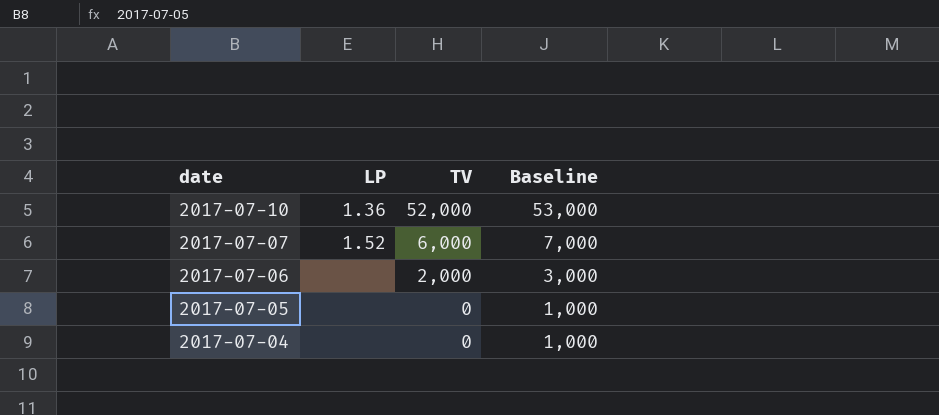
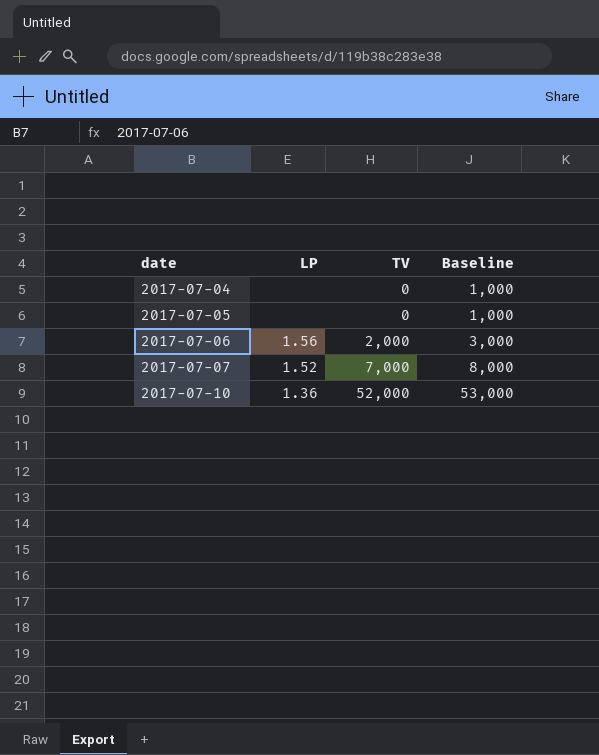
row order: date descending -> date ascending
2017-07-06 | LP: none -> 1.56
2017-07-07 | TV: 6,000 -> 7,000
2017-07-07 | Baseline: 7,000 -> 8,000

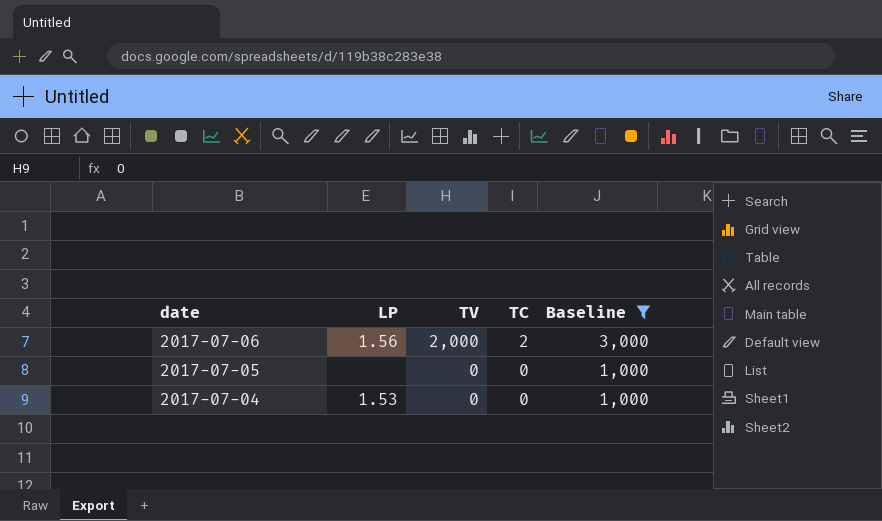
filter: none -> Baseline <= 3,000
row order: date ascending -> date descending
column TC | position: none -> 4
2017-07-04 | LP: none -> 1.53

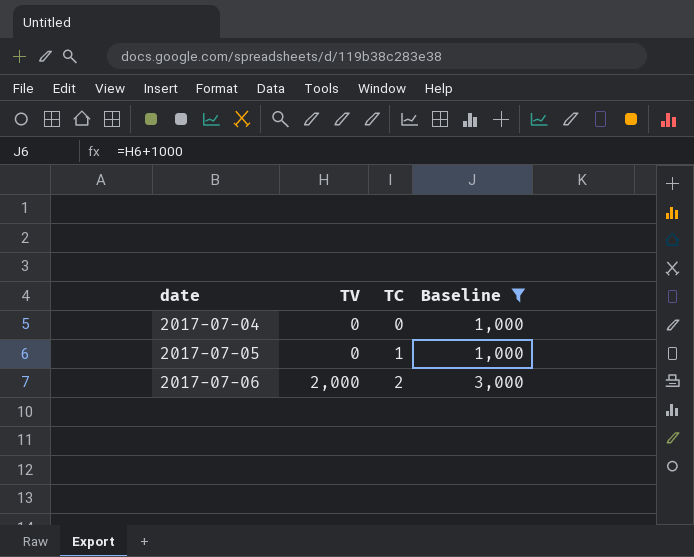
row order: date descending -> date ascending
column LP | position: 2 -> none
2017-07-05 | TC: 0 -> 1

